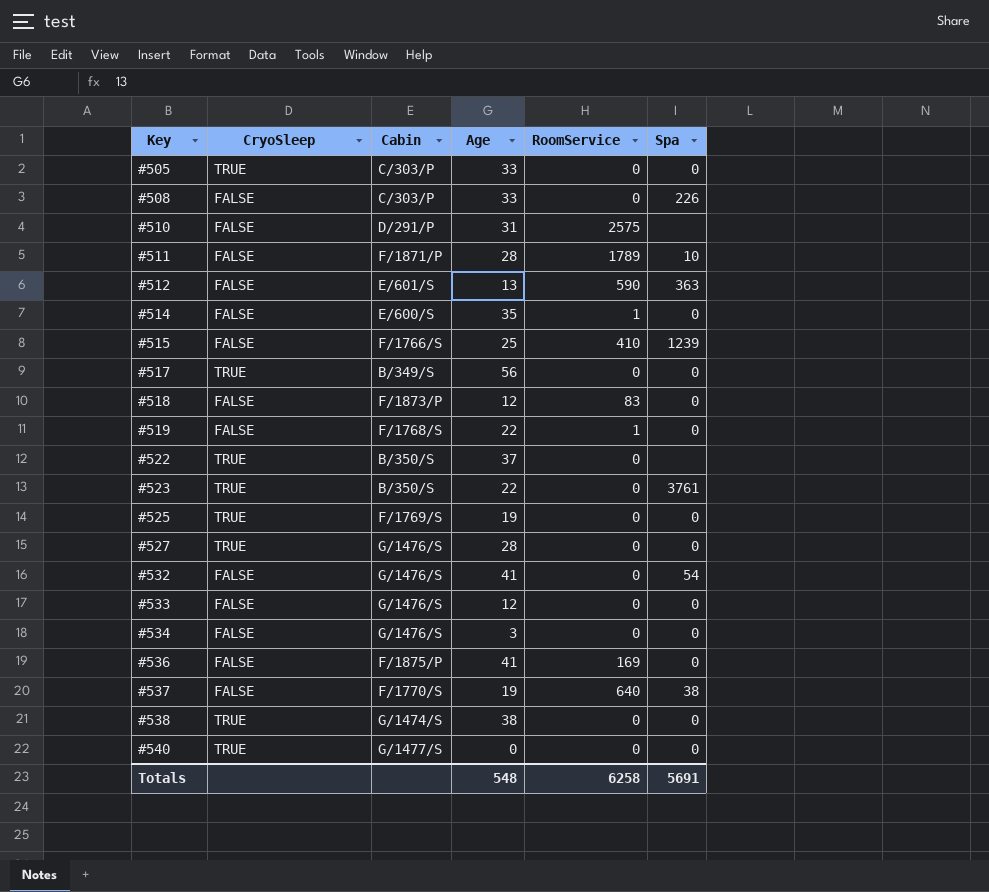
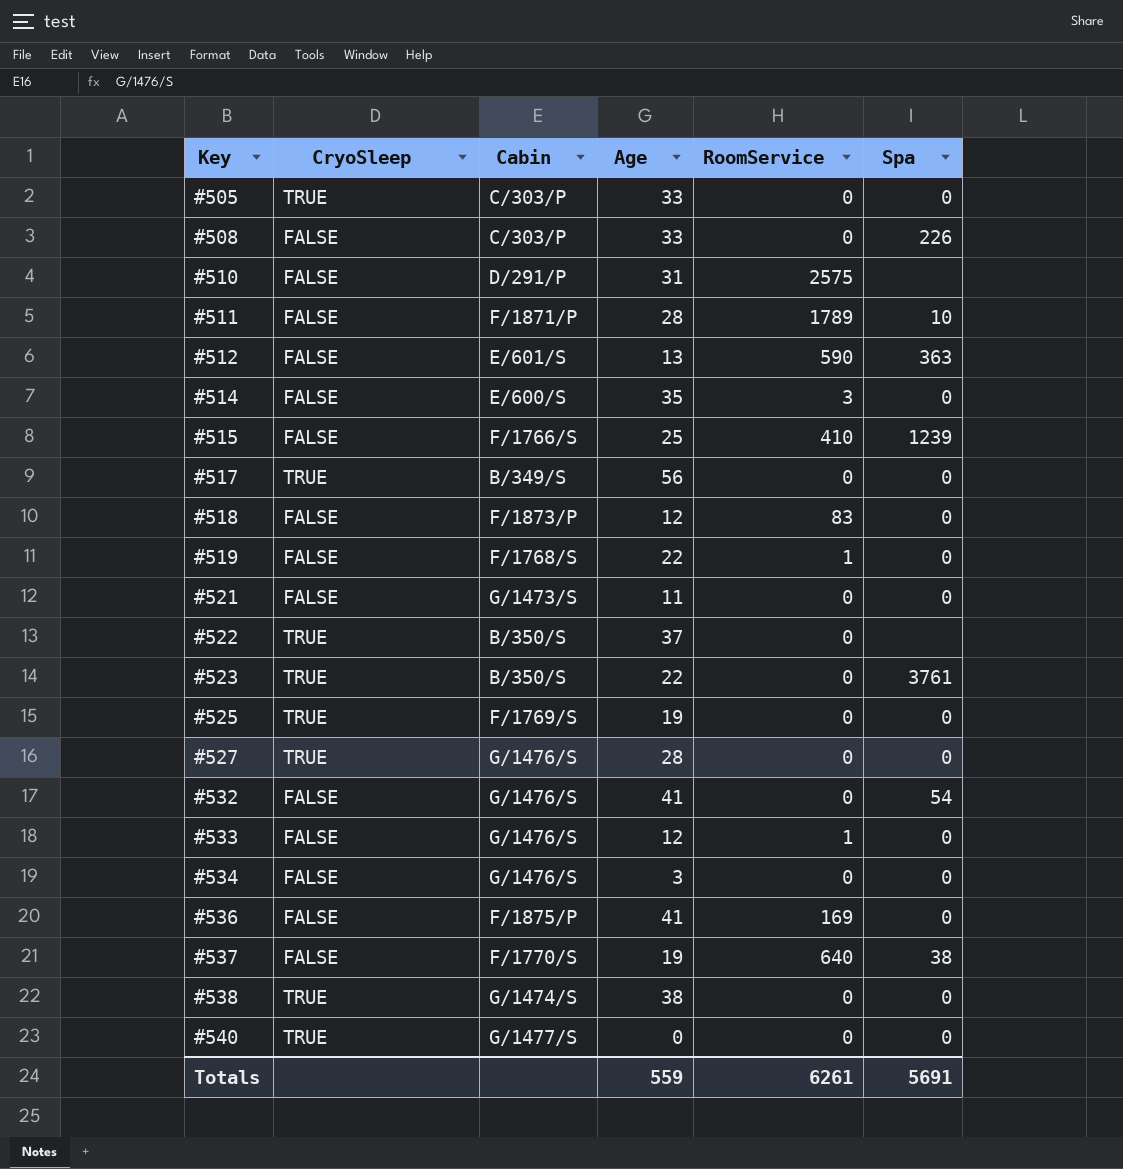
#514 | RoomService: 1 -> 3
row #521: none -> FALSE | G/1473/S | 11 | 0 | 0
#533 | RoomService: 0 -> 1
Totals | Age: 548 -> 559
Totals | RoomService: 6258 -> 6261

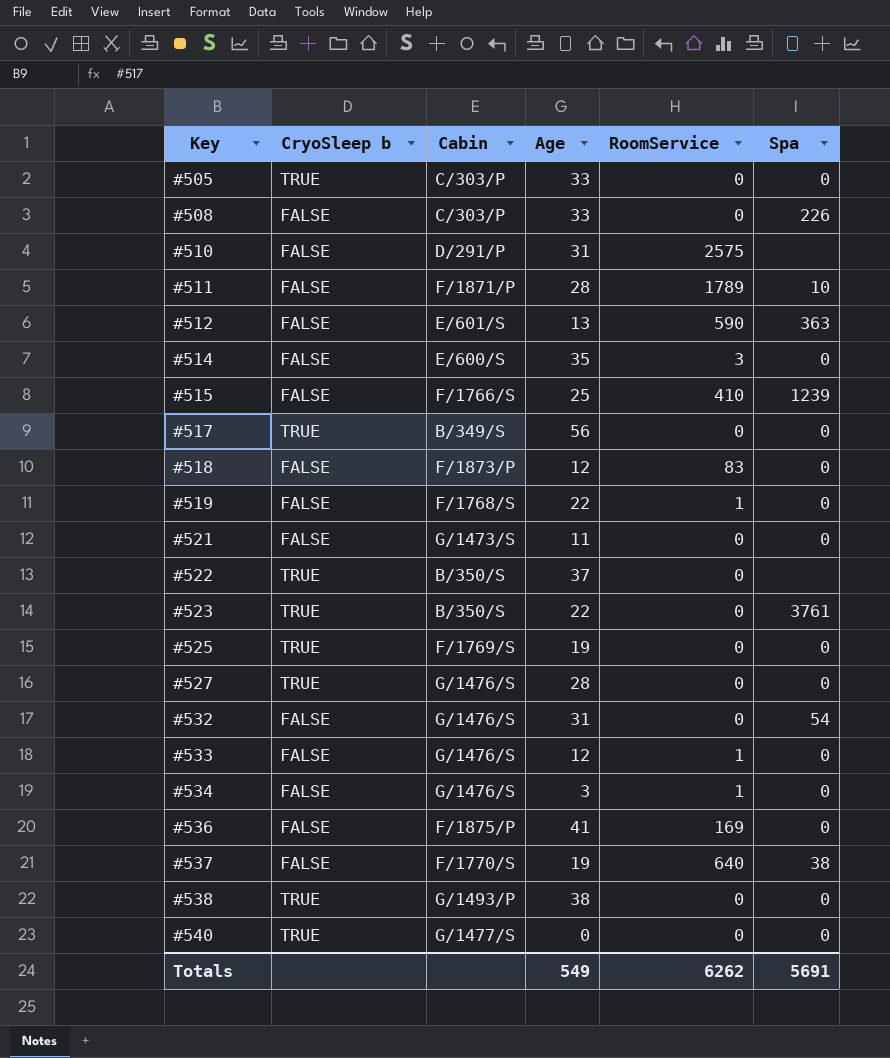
column name: CryoSleep -> CryoSleep b
#532 | Age: 41 -> 31
#534 | RoomService: 0 -> 1
#538 | Cabin: G/1474/S -> G/1493/P
Totals | Age: 559 -> 549
Totals | RoomService: 6261 -> 6262

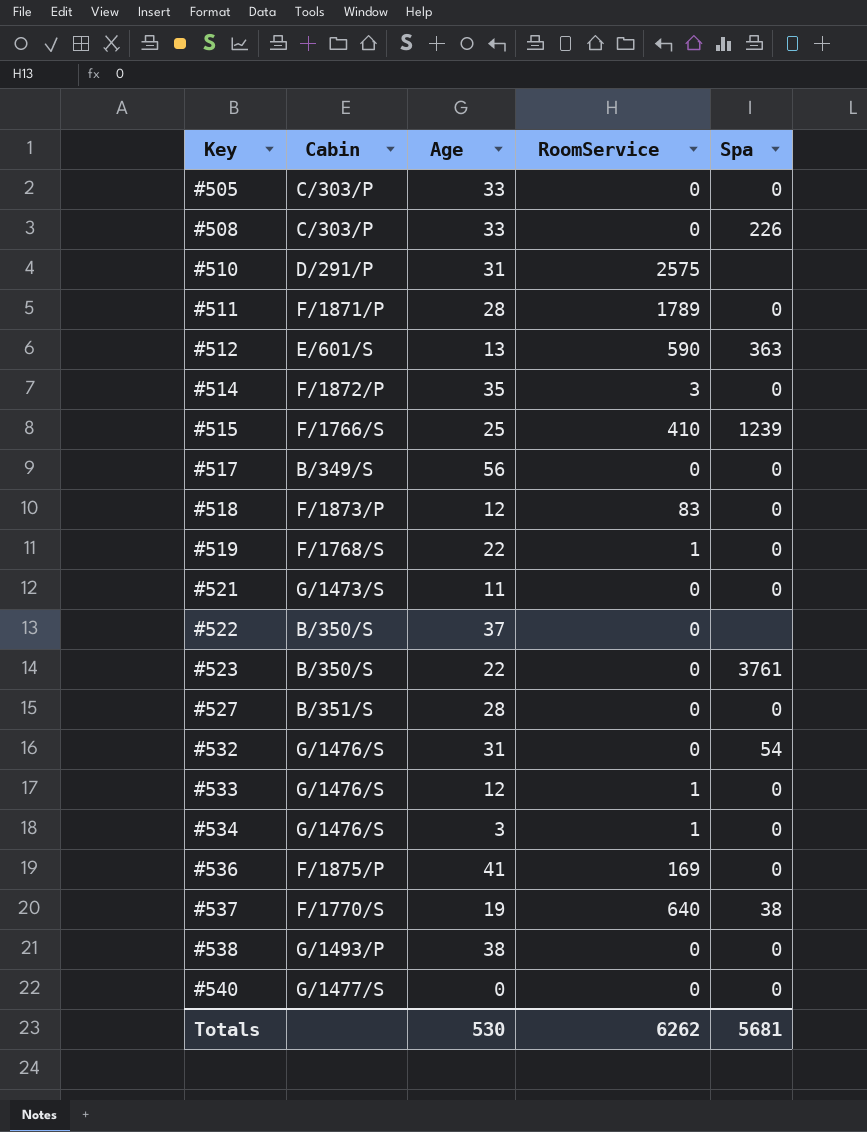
column CryoSleep b | position: 2 -> none
row #525: TRUE | F/1769/S | 19 | 0 | 0 -> none
#511 | Spa: 10 -> 0
#514 | Cabin: E/600/S -> F/1872/P
#527 | Cabin: G/1476/S -> B/351/S
Totals | Age: 549 -> 530
Totals | Spa: 5691 -> 5681

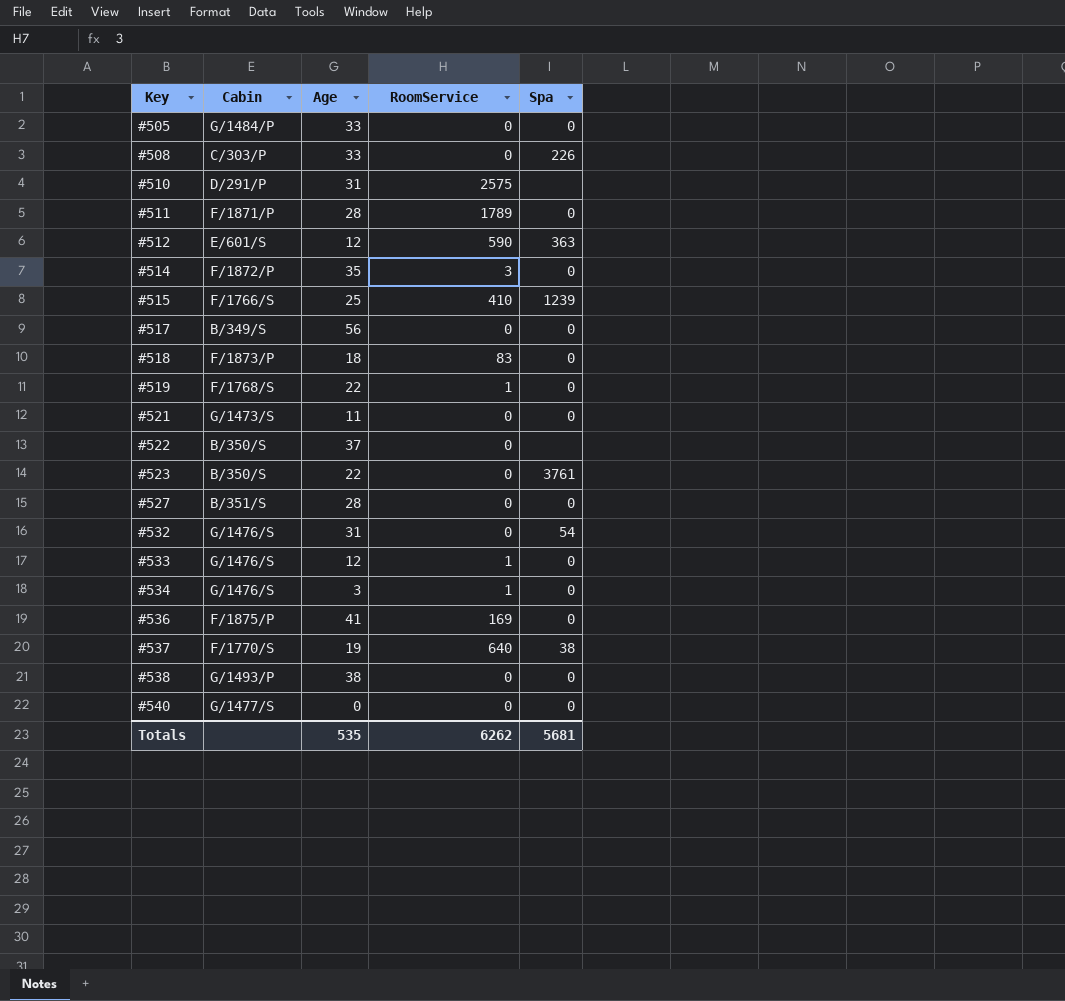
#505 | Cabin: C/303/P -> G/1484/P
#512 | Age: 13 -> 12
#518 | Age: 12 -> 18
Totals | Age: 530 -> 535

